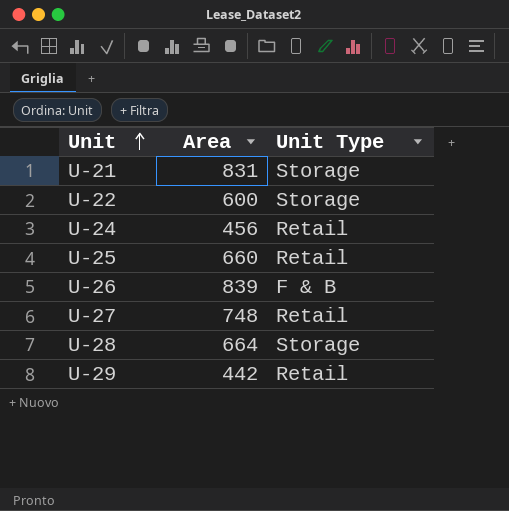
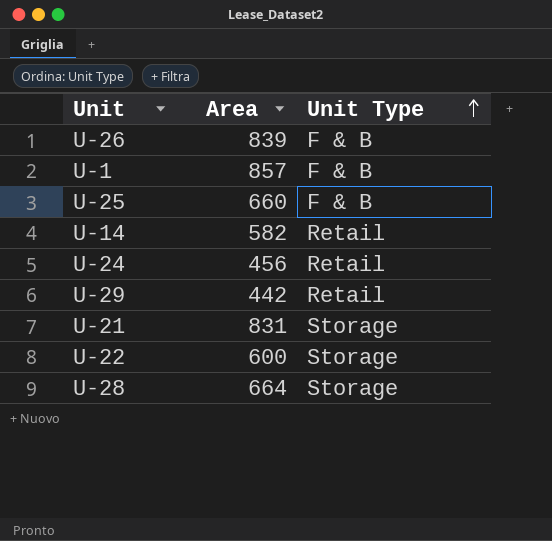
row order: Unit ascending -> Unit Type ascending
row U-27: 748 | Retail -> none
row U-1: none -> 857 | F & B
U-25 | Unit Type: Retail -> F & B
row U-14: none -> 582 | Retail

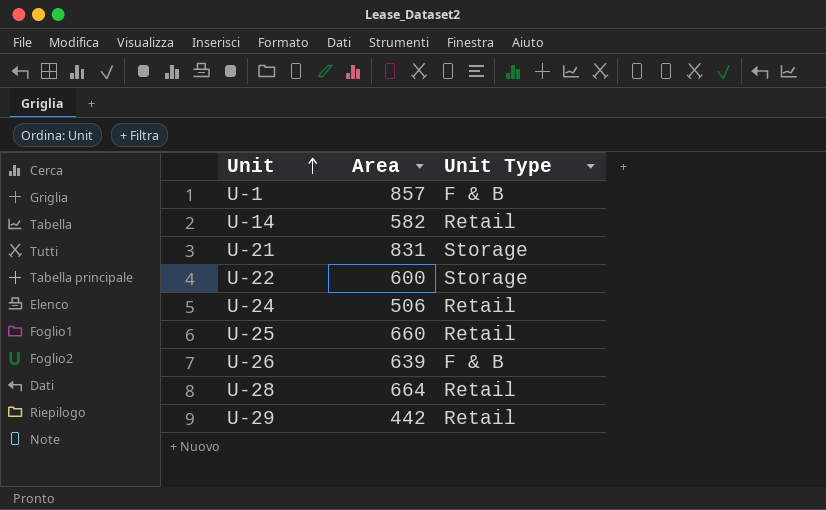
row order: Unit Type ascending -> Unit ascending
U-24 | Area: 456 -> 506
U-25 | Unit Type: F & B -> Retail
U-26 | Area: 839 -> 639
U-28 | Unit Type: Storage -> Retail

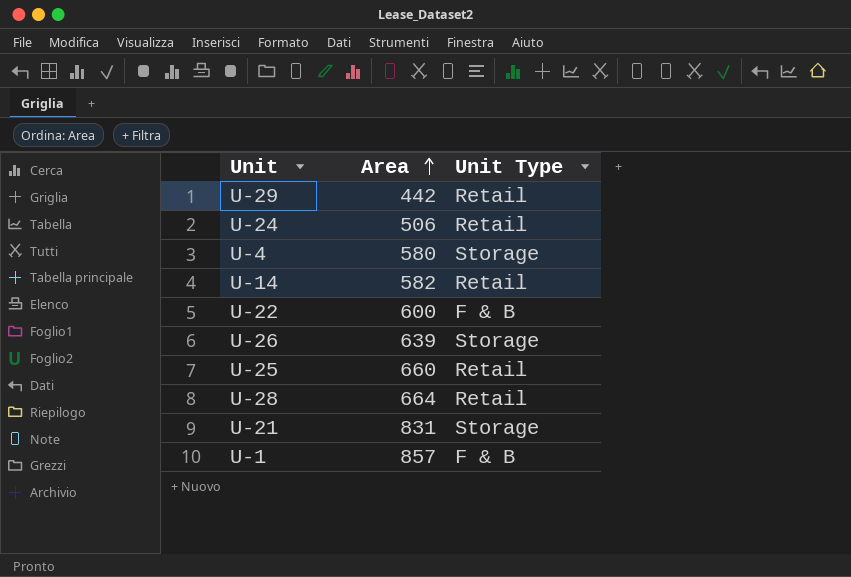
row order: Unit ascending -> Area ascending
row U-4: none -> 580 | Storage
U-22 | Unit Type: Storage -> F & B
U-26 | Unit Type: F & B -> Storage

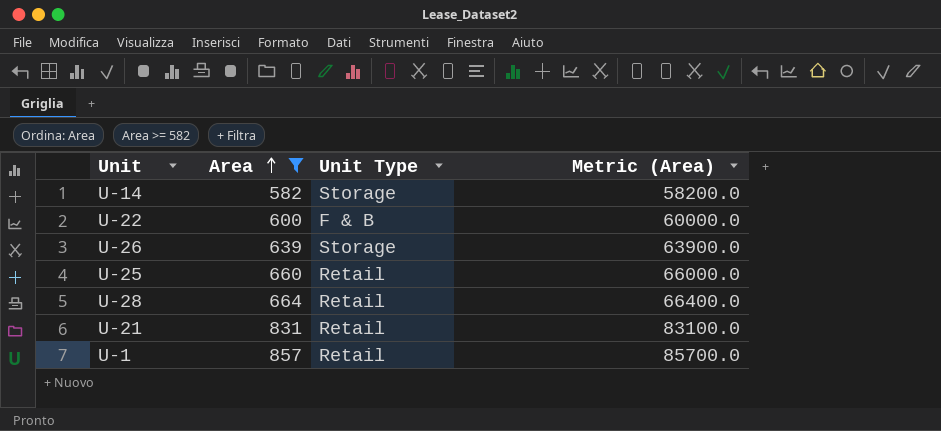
filter: none -> Area >= 582
column Metric (Area) | formula: none -> [Area] * 100
U-14 | Unit Type: Retail -> Storage
U-21 | Unit Type: Storage -> Retail
U-1 | Unit Type: F & B -> Retail

